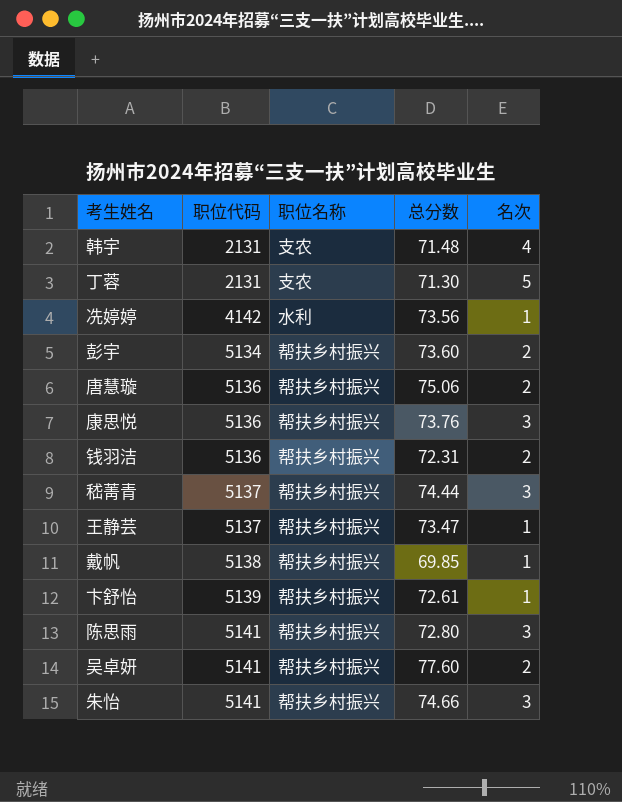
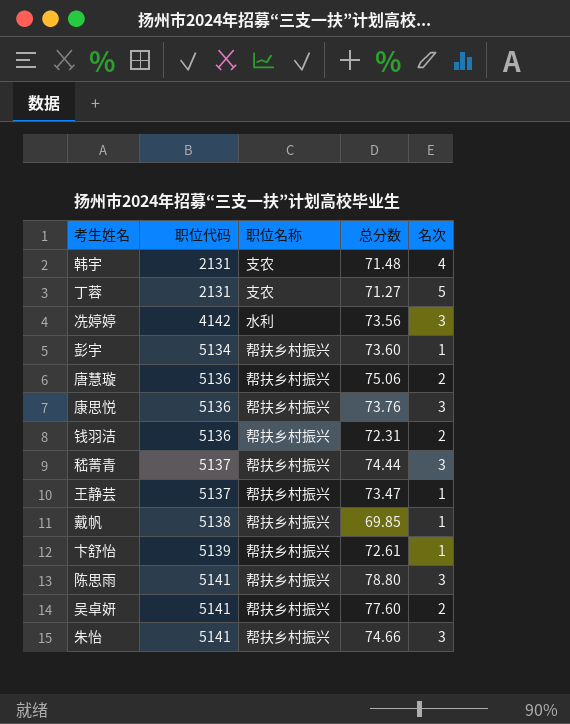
丁蓉 | 总分数: 71.30 -> 71.27
冼婷婷 | 名次: 1 -> 3
彭宇 | 名次: 2 -> 1
陈思雨 | 总分数: 72.80 -> 78.80

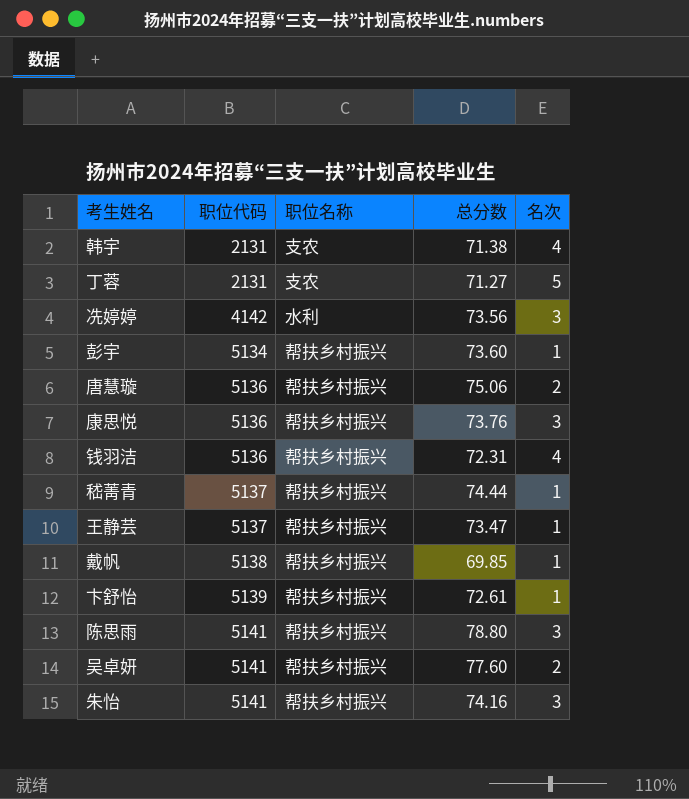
韩宇 | 总分数: 71.48 -> 71.38
钱羽洁 | 名次: 2 -> 4
嵇菁青 | 名次: 3 -> 1
朱怡 | 总分数: 74.66 -> 74.16

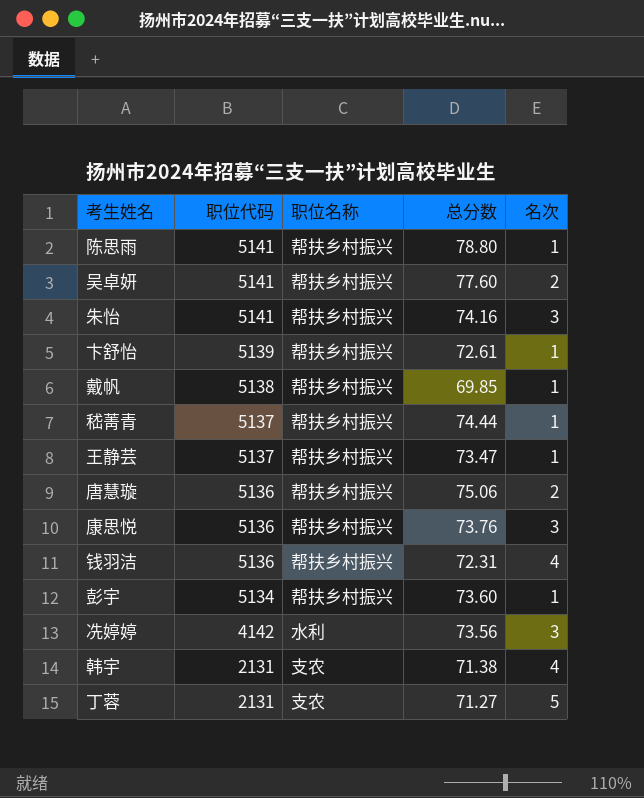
row order: 职位代码 ascending -> 职位代码 descending
陈思雨 | 名次: 3 -> 1

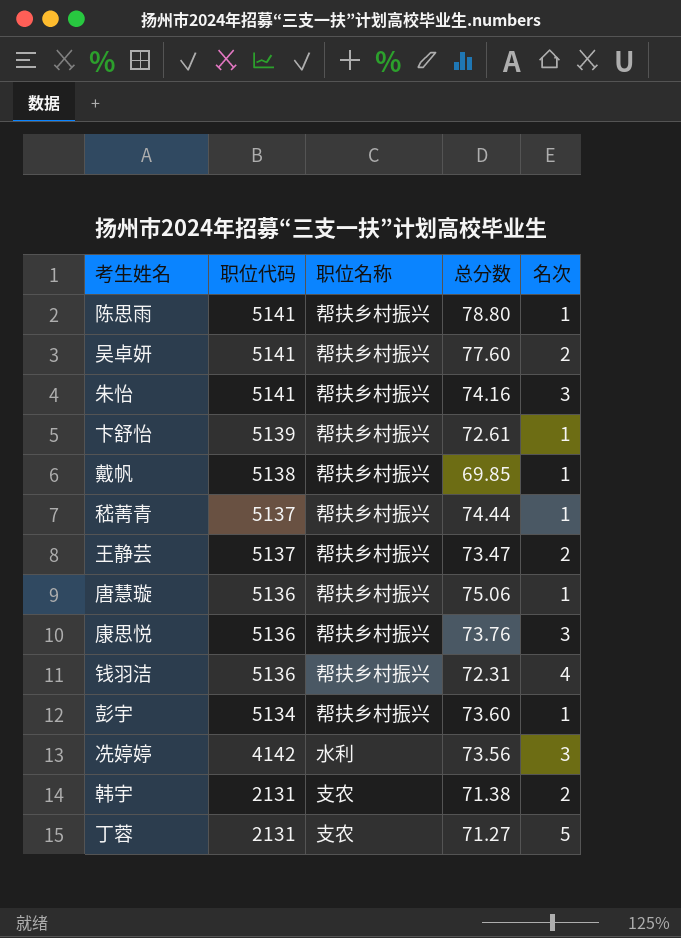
王静芸 | 名次: 1 -> 2
唐慧璇 | 名次: 2 -> 1
韩宇 | 名次: 4 -> 2

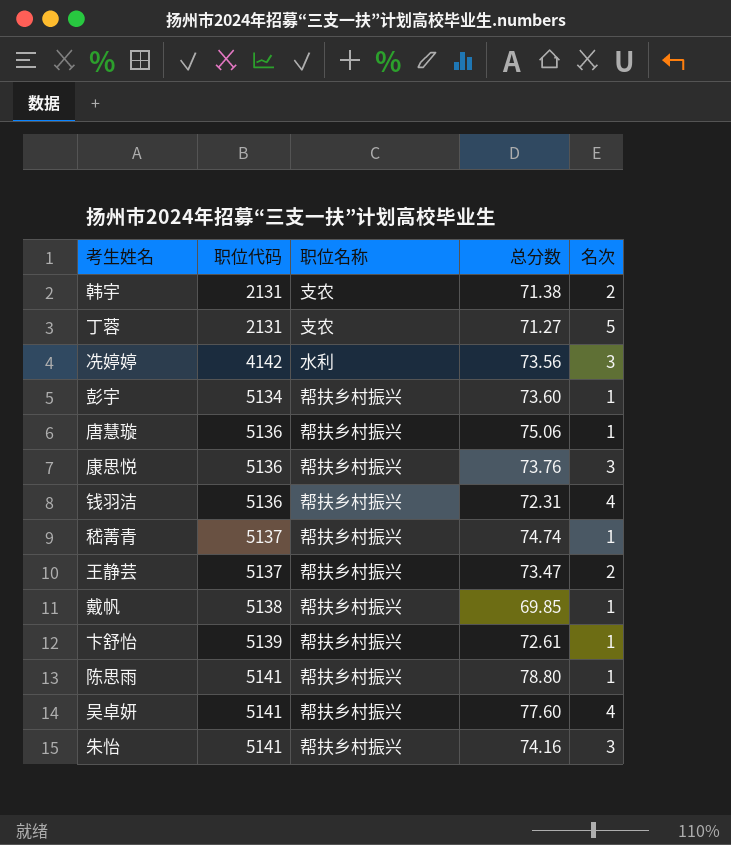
row order: 职位代码 descending -> 职位代码 ascending
嵇菁青 | 总分数: 74.44 -> 74.74
吴卓妍 | 名次: 2 -> 4

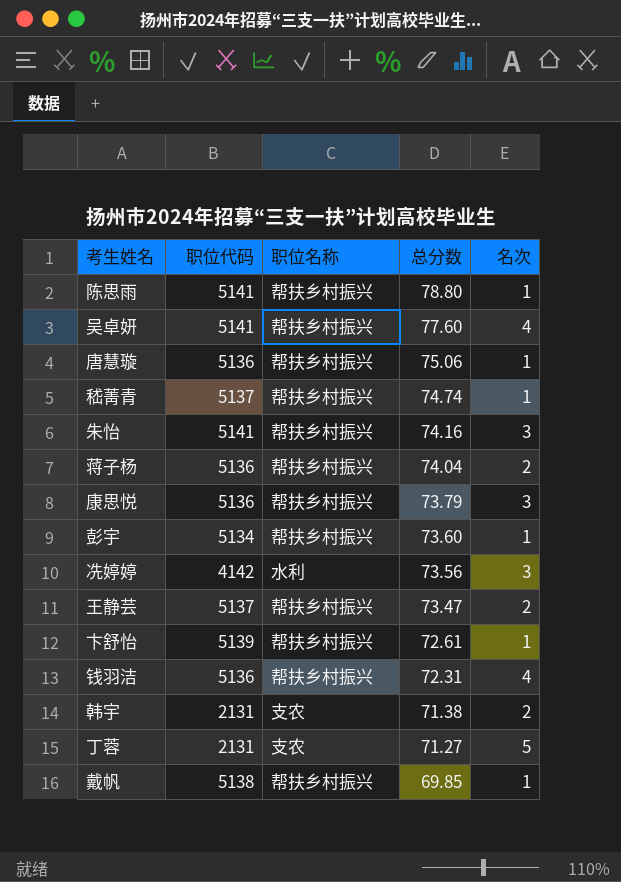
row order: 职位代码 ascending -> 总分数 descending
row 蒋子杨: none -> 5136 | 帮扶乡村振兴 | 74.04 | 2
康思悦 | 总分数: 73.76 -> 73.79

